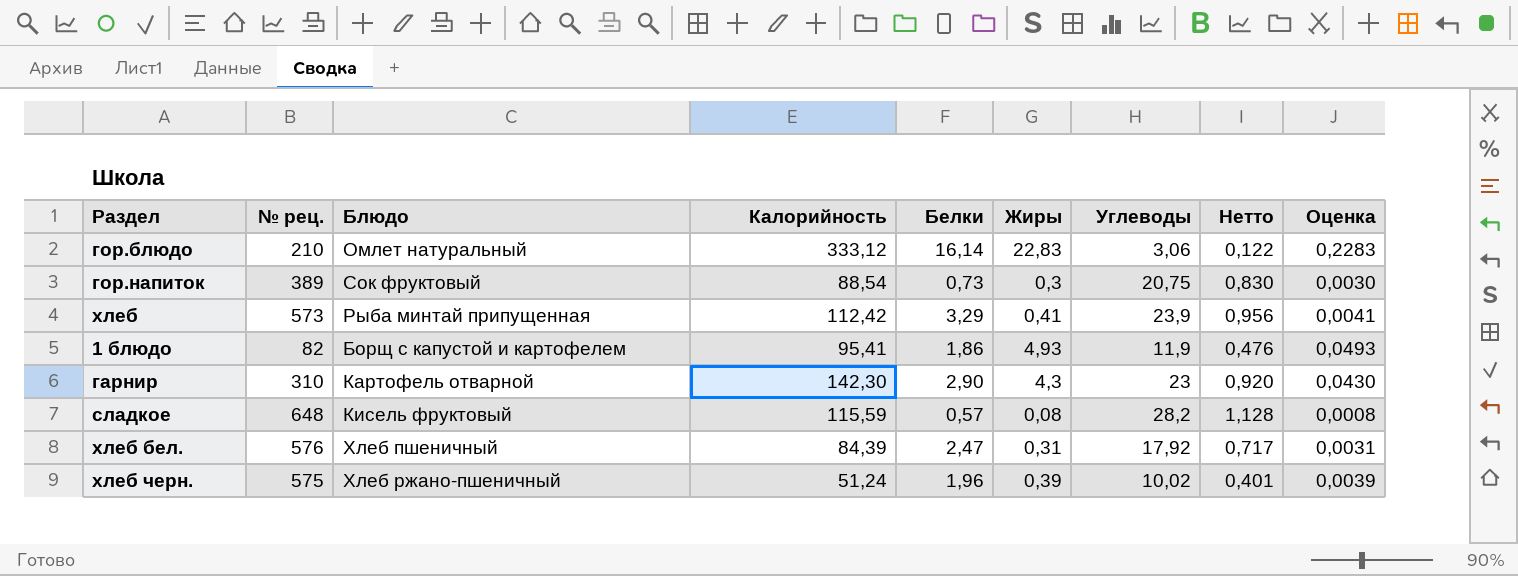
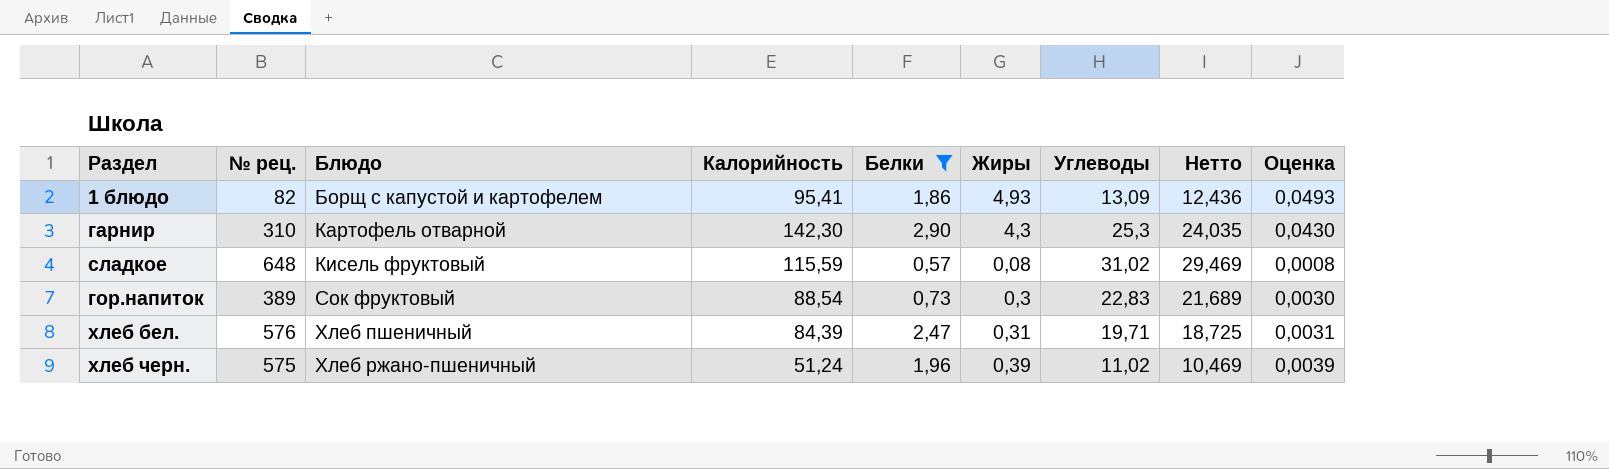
filter: none -> Белки <= 2,90
row order: none -> Блюдо ascending
column Нетто | formula: [Углеводы] * 0,04 -> [Углеводы] * 0,95
1 блюдо | Углеводы: 11,9 -> 13,09
гарнир | Углеводы: 23 -> 25,3
сладкое | Углеводы: 28,2 -> 31,02
гор.напиток | Углеводы: 20,75 -> 22,83
хлеб бел. | Углеводы: 17,92 -> 19,71
хлеб черн. | Углеводы: 10,02 -> 11,02

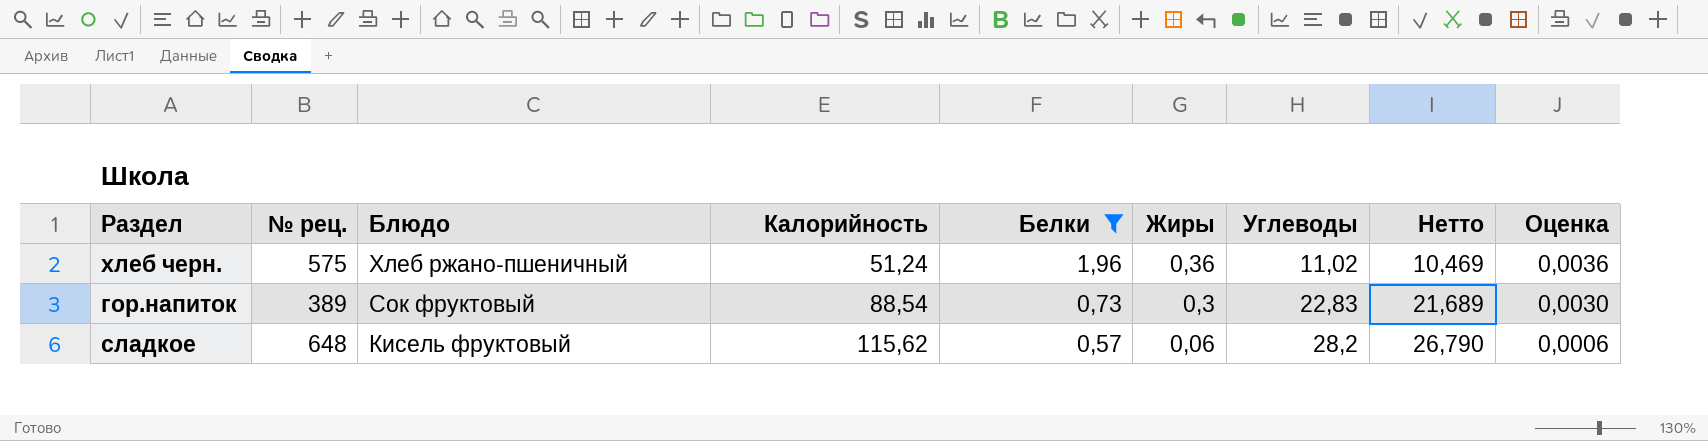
row order: Блюдо ascending -> Блюдо descending
row 1 блюдо: 82 | Борщ с капустой и картофелем | 95,41 | 1,86 | 4,93 | 13,09 | 12,436 | 0,0493 -> none
row гарнир: 310 | Картофель отварной | 142,30 | 2,90 | 4,3 | 25,3 | 24,035 | 0,0430 -> none
row хлеб бел.: 576 | Хлеб пшеничный | 84,39 | 2,47 | 0,31 | 19,71 | 18,725 | 0,0031 -> none
хлеб черн. | Жиры: 0,39 -> 0,36
хлеб черн. | Оценка: 0,0039 -> 0,0036
сладкое | Калорийность: 115,59 -> 115,62
сладкое | Жиры: 0,08 -> 0,06
сладкое | Углеводы: 31,02 -> 28,2
сладкое | Нетто: 29,469 -> 26,790
сладкое | Оценка: 0,0008 -> 0,0006

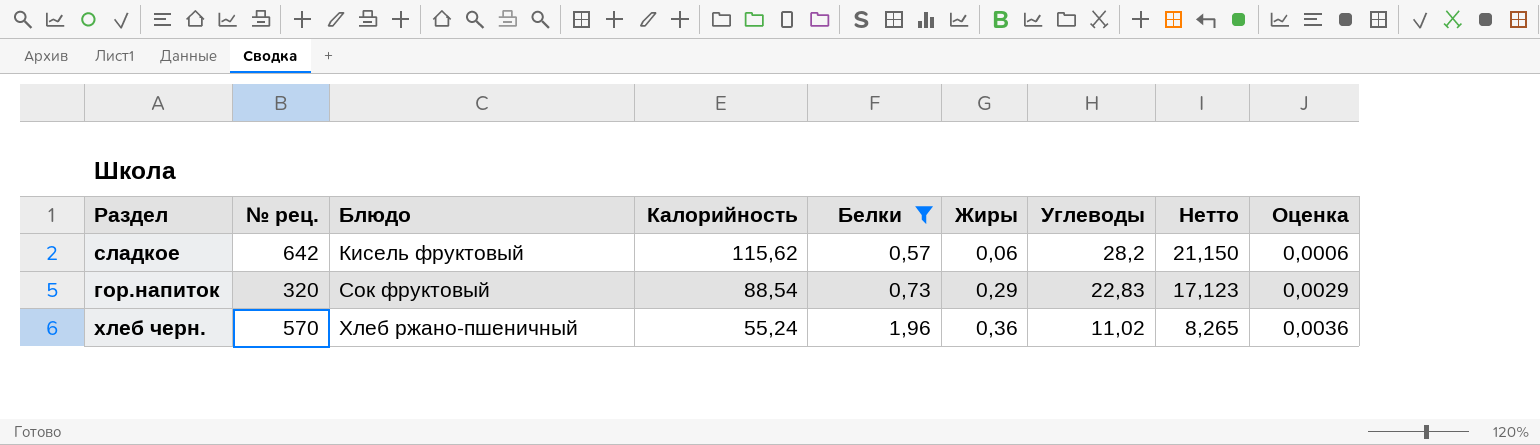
row order: Блюдо descending -> Блюдо ascending
column Нетто | formula: [Углеводы] * 0,95 -> [Углеводы] * 0,75
сладкое | № рец.: 648 -> 642
гор.напиток | № рец.: 389 -> 320
гор.напиток | Жиры: 0,3 -> 0,29
гор.напиток | Оценка: 0,0030 -> 0,0029
хлеб черн. | № рец.: 575 -> 570
хлеб черн. | Калорийность: 51,24 -> 55,24

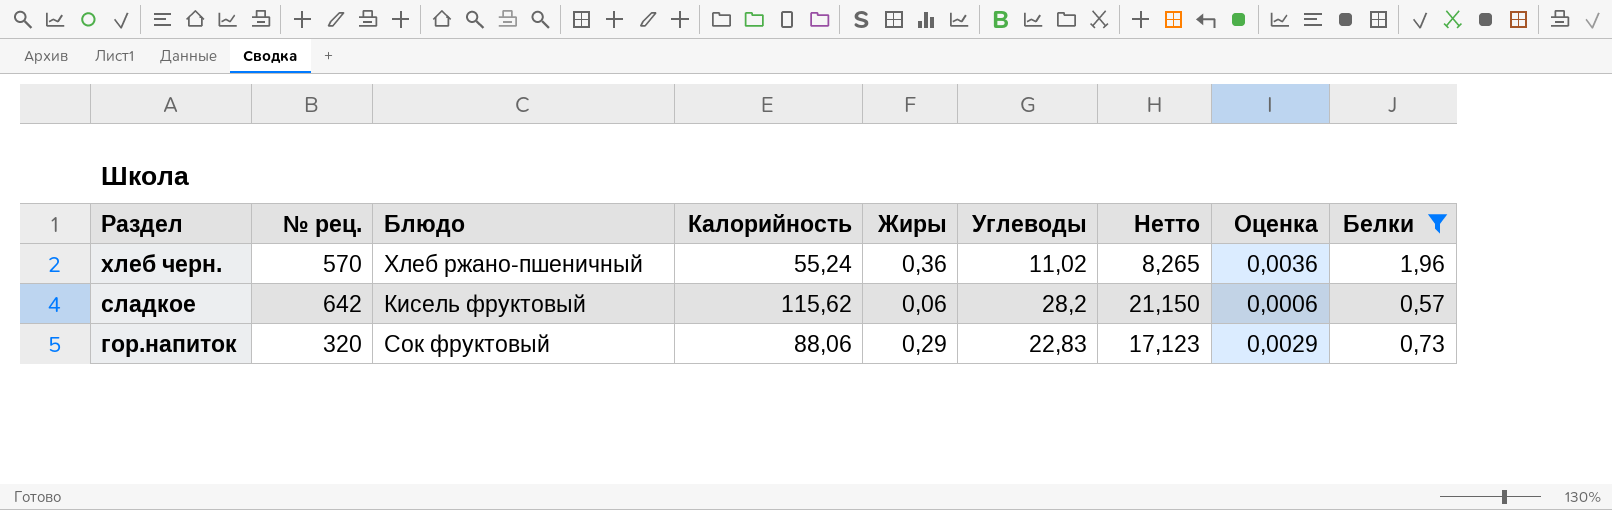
row order: Блюдо ascending -> Раздел descending
column Белки | position: 5 -> 9
гор.напиток | Калорийность: 88,54 -> 88,06

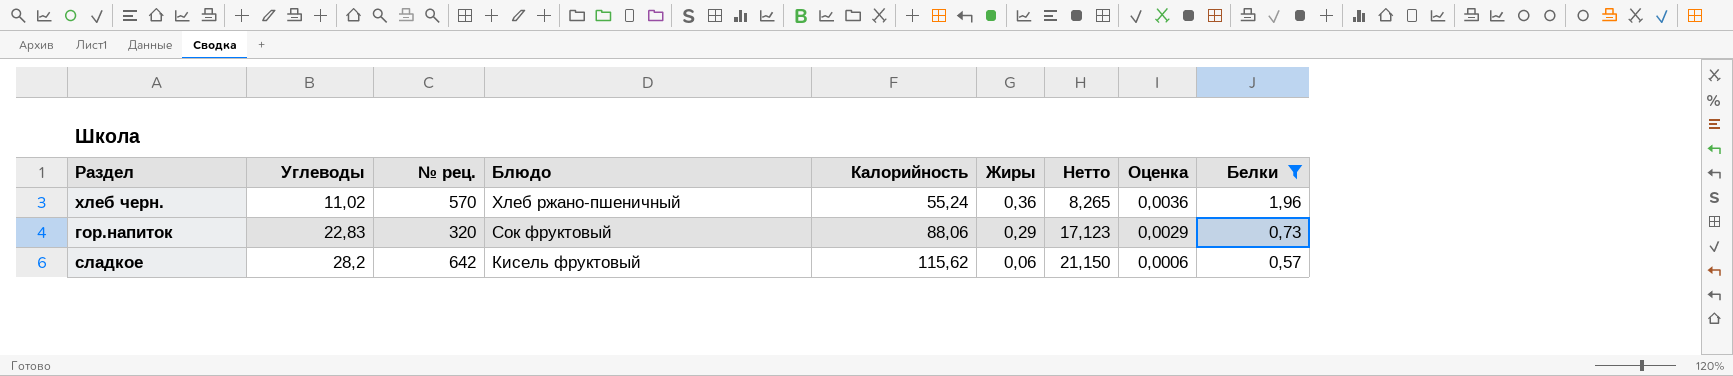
row order: Раздел descending -> Углеводы ascending
column Углеводы | position: 6 -> 2

